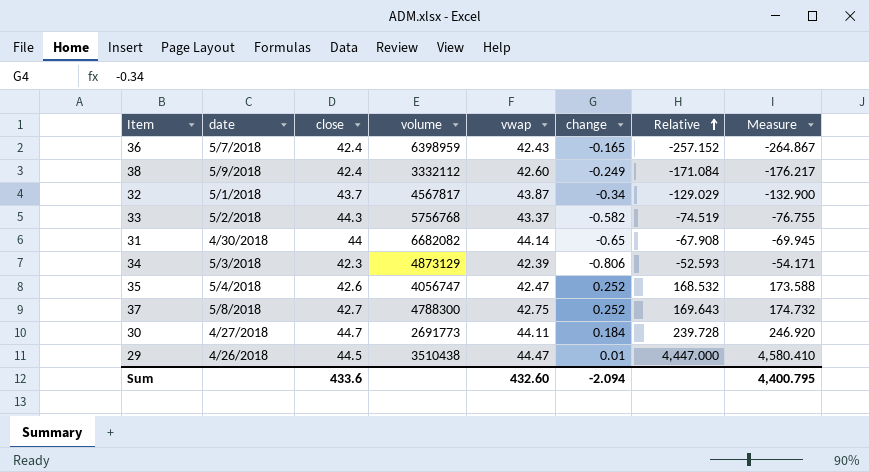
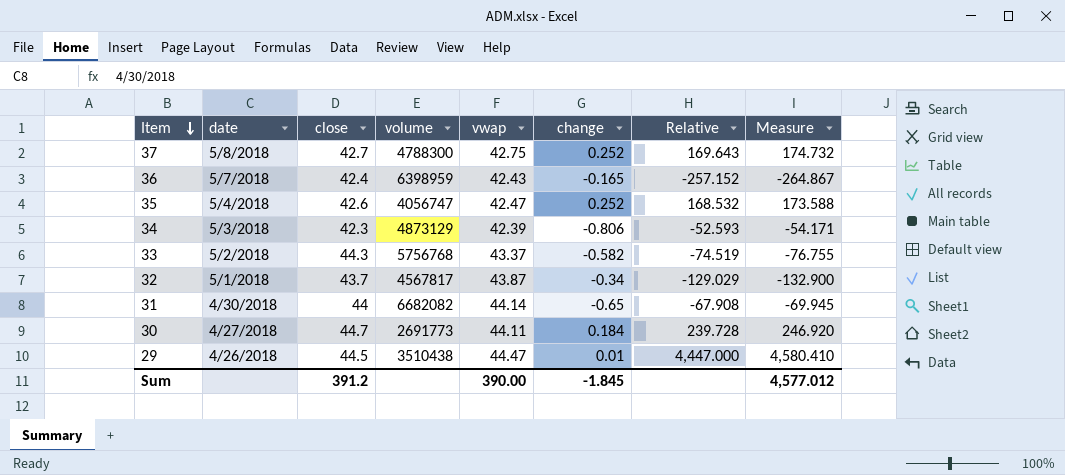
row order: Relative ascending -> Item descending
row 38: 5/9/2018 | 42.4 | 3332112 | 42.60 | -0.249 | -171.084 | -176.217 -> none
Sum | close: 433.6 -> 391.2
Sum | vwap: 432.60 -> 390.00
Sum | change: -2.094 -> -1.845
Sum | Measure: 4,400.795 -> 4,577.012

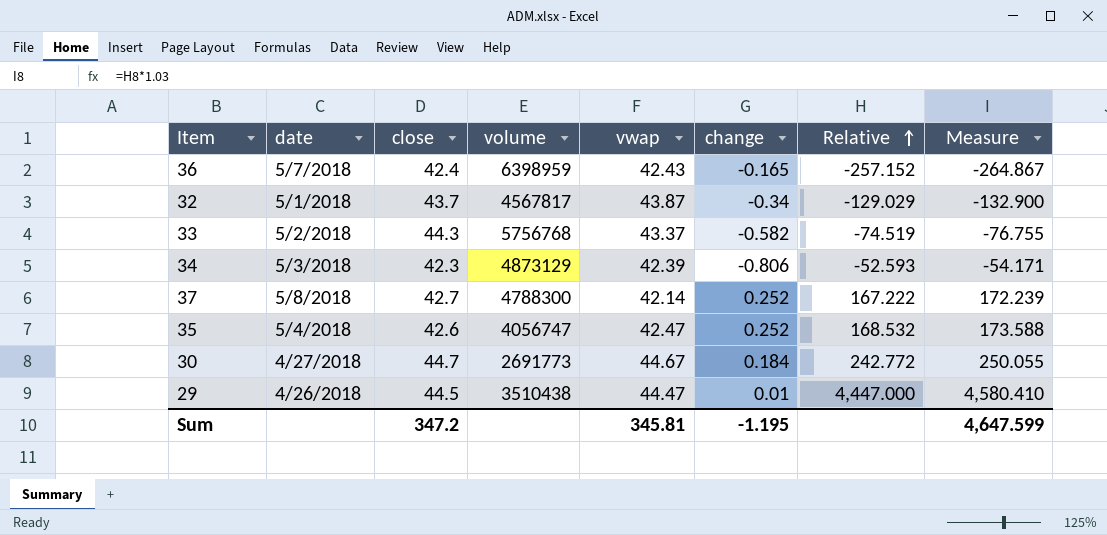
row order: Item descending -> Relative ascending
row 31: 4/30/2018 | 44 | 6682082 | 44.14 | -0.65 | -67.908 | -69.945 -> none
37 | vwap: 42.75 -> 42.14
37 | Relative: 169.643 -> 167.222
37 | Measure: 174.732 -> 172.239
30 | vwap: 44.11 -> 44.67
30 | Relative: 239.728 -> 242.772
30 | Measure: 246.920 -> 250.055
Sum | close: 391.2 -> 347.2
Sum | vwap: 390.00 -> 345.81
Sum | change: -1.845 -> -1.195
Sum | Measure: 4,577.012 -> 4,647.599

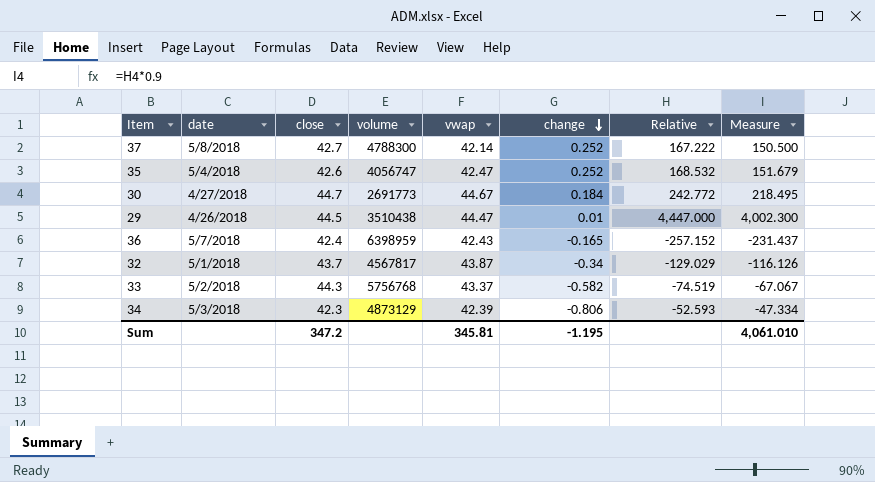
row order: Relative ascending -> change descending
column Measure | formula: [Relative] * 1.03 -> [Relative] * 0.9
Sum | Measure: 4,647.599 -> 4,061.010

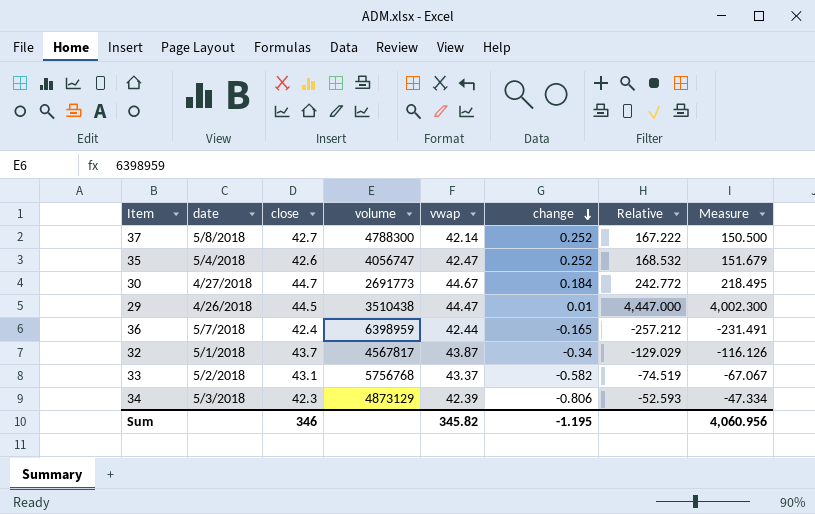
36 | vwap: 42.43 -> 42.44
36 | Relative: -257.152 -> -257.212
36 | Measure: -231.437 -> -231.491
33 | close: 44.3 -> 43.1
Sum | close: 347.2 -> 346
Sum | vwap: 345.81 -> 345.82
Sum | Measure: 4,061.010 -> 4,060.956

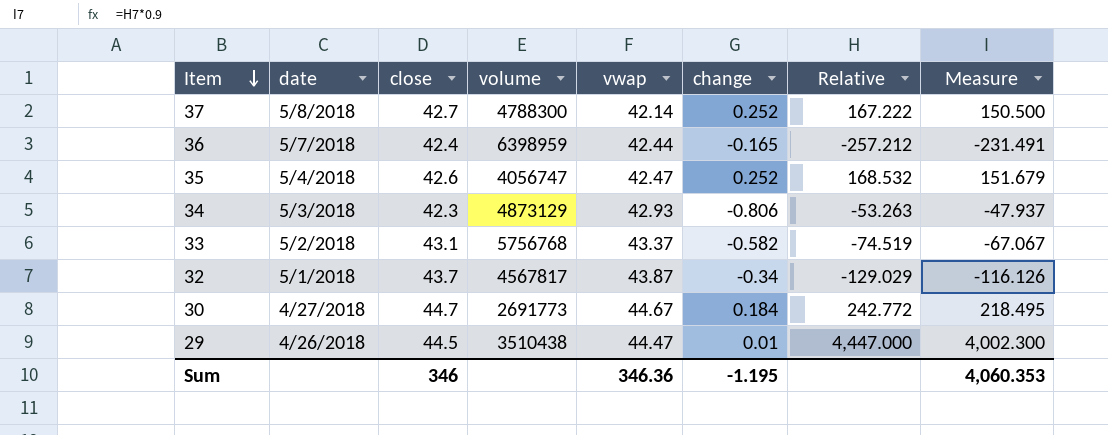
row order: change descending -> Item descending
34 | vwap: 42.39 -> 42.93
34 | Relative: -52.593 -> -53.263
34 | Measure: -47.334 -> -47.937
Sum | vwap: 345.82 -> 346.36
Sum | Measure: 4,060.956 -> 4,060.353

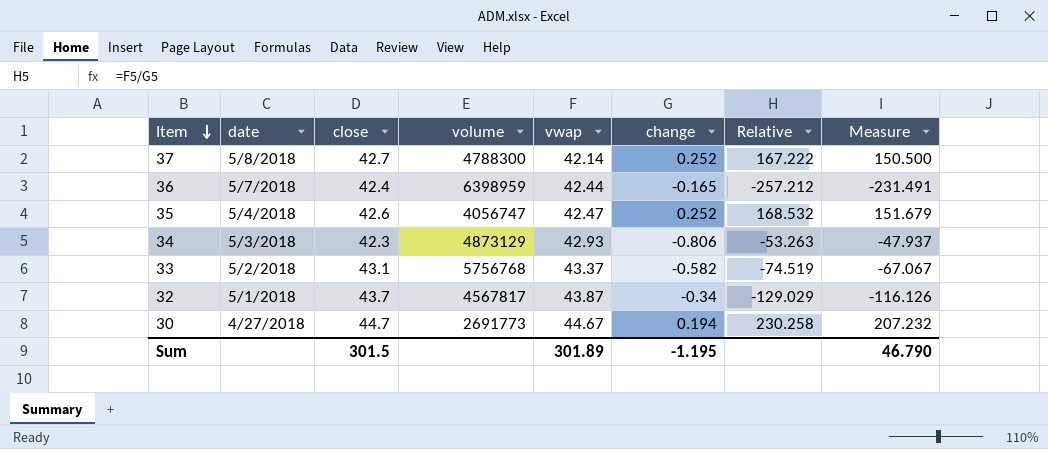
row 29: 4/26/2018 | 44.5 | 3510438 | 44.47 | 0.01 | 4,447.000 | 4,002.300 -> none
30 | change: 0.184 -> 0.194
30 | Relative: 242.772 -> 230.258
30 | Measure: 218.495 -> 207.232
Sum | close: 346 -> 301.5
Sum | vwap: 346.36 -> 301.89
Sum | Measure: 4,060.353 -> 46.790

